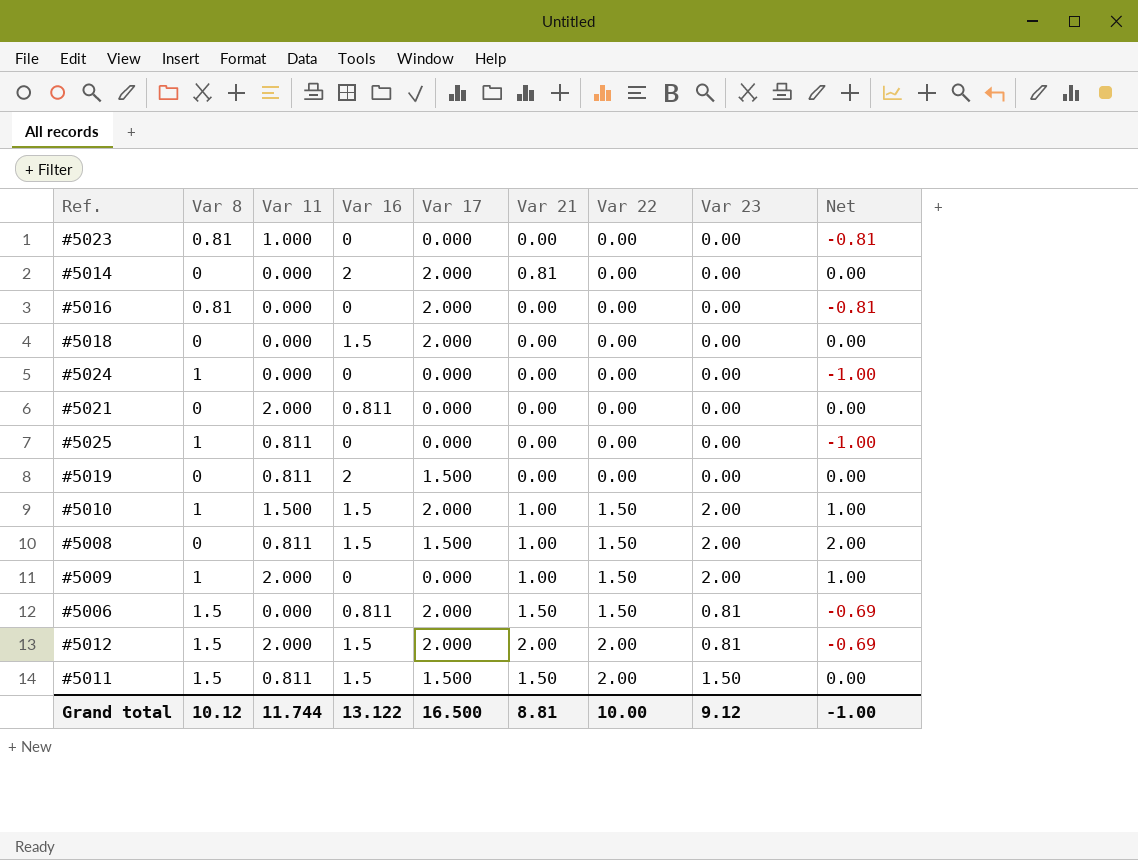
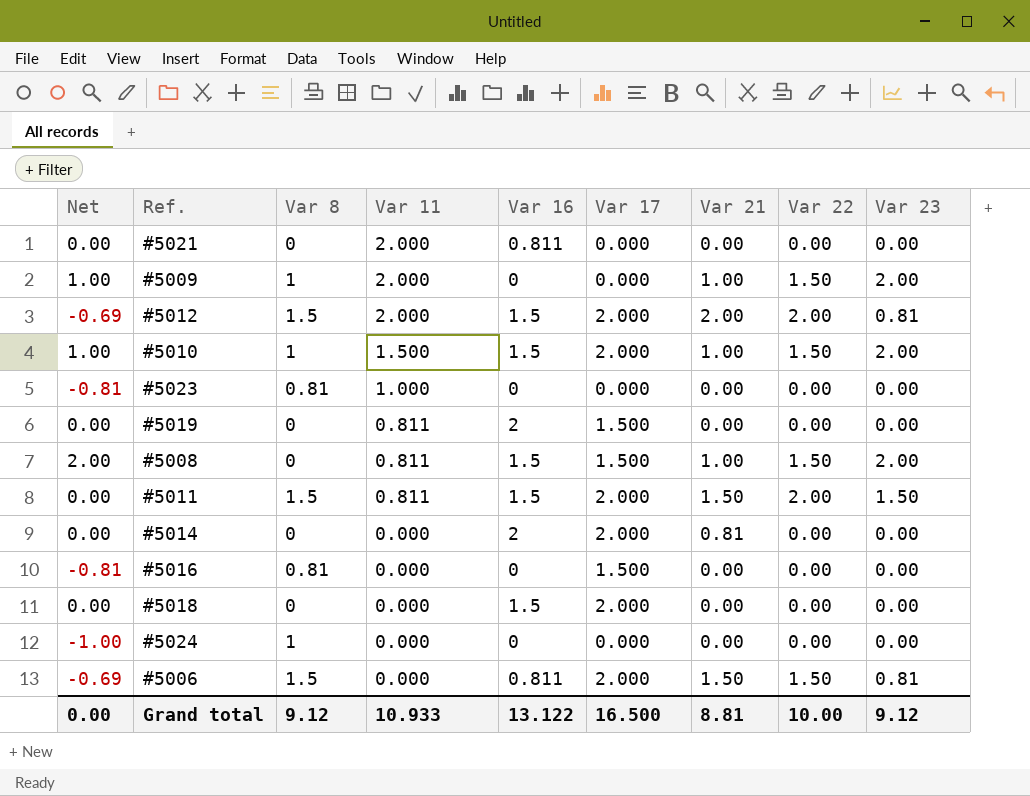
row order: Var 22 ascending -> Var 11 descending
column Net | position: 9 -> 1
row #5025: 1 | 0.811 | 0 | 0.000 | 0.00 | 0.00 | 0.00 | -1.00 -> none
#5011 | Var 17: 1.500 -> 2.000
#5016 | Var 17: 2.000 -> 1.500
Grand total | Net: -1.00 -> 0.00
Grand total | Var 8: 10.12 -> 9.12
Grand total | Var 11: 11.744 -> 10.933

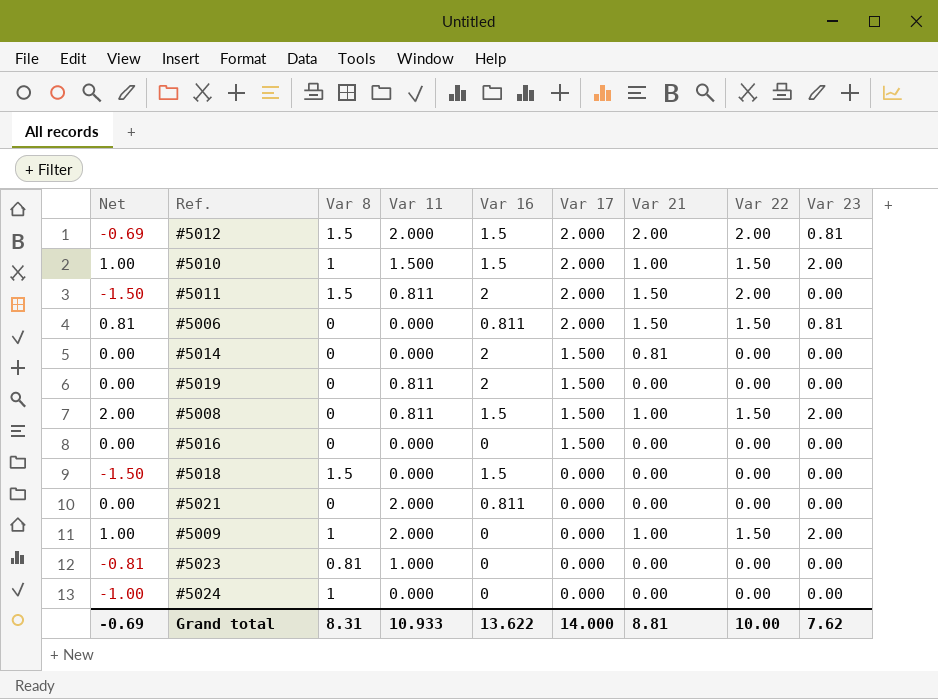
row order: Var 11 descending -> Var 17 descending
#5011 | Net: 0.00 -> -1.50
#5011 | Var 16: 1.5 -> 2
#5011 | Var 23: 1.50 -> 0.00
#5006 | Net: -0.69 -> 0.81
#5006 | Var 8: 1.5 -> 0
#5014 | Var 17: 2.000 -> 1.500
#5016 | Net: -0.81 -> 0.00
#5016 | Var 8: 0.81 -> 0
#5018 | Net: 0.00 -> -1.50
#5018 | Var 8: 0 -> 1.5
#5018 | Var 17: 2.000 -> 0.000
Grand total | Net: 0.00 -> -0.69
Grand total | Var 8: 9.12 -> 8.31
Grand total | Var 16: 13.122 -> 13.622
Grand total | Var 17: 16.500 -> 14.000
Grand total | Var 23: 9.12 -> 7.62

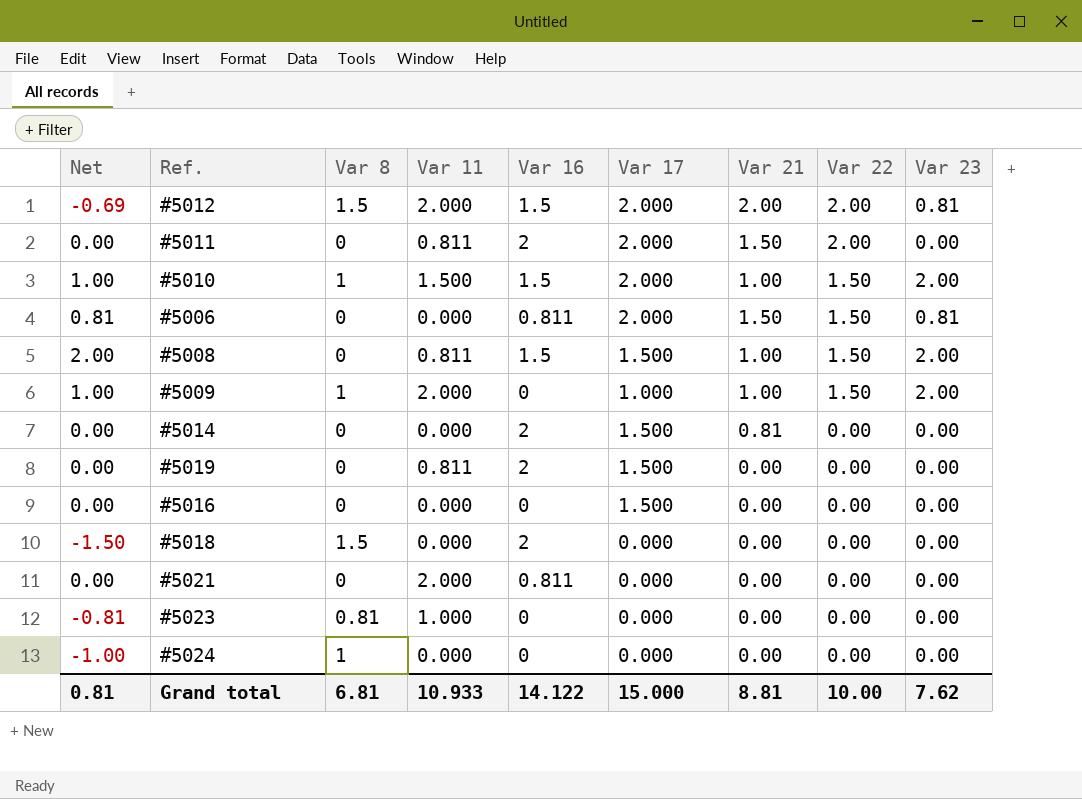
row order: Var 17 descending -> Var 22 descending
#5011 | Net: -1.50 -> 0.00
#5011 | Var 8: 1.5 -> 0
#5009 | Var 17: 0.000 -> 1.000
#5018 | Var 16: 1.5 -> 2
Grand total | Net: -0.69 -> 0.81
Grand total | Var 8: 8.31 -> 6.81
Grand total | Var 16: 13.622 -> 14.122
Grand total | Var 17: 14.000 -> 15.000

